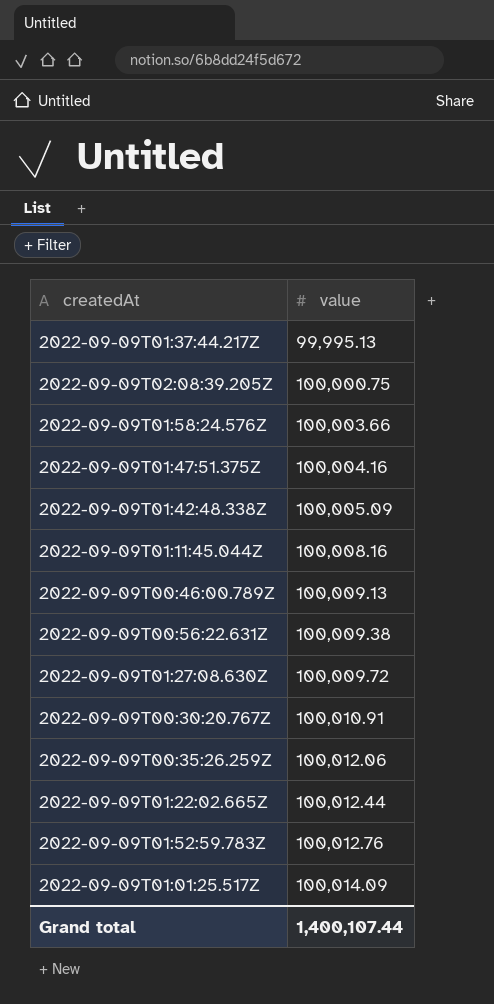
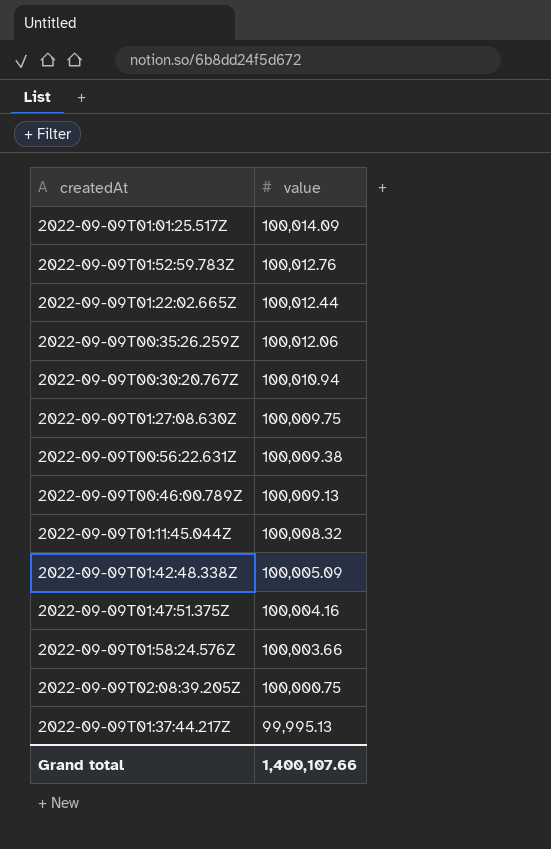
row order: value ascending -> value descending
2022-09-09T00:30:20.767Z | value: 100,010.91 -> 100,010.94
2022-09-09T01:27:08.630Z | value: 100,009.72 -> 100,009.75
2022-09-09T01:11:45.044Z | value: 100,008.16 -> 100,008.32
Grand total | value: 1,400,107.44 -> 1,400,107.66

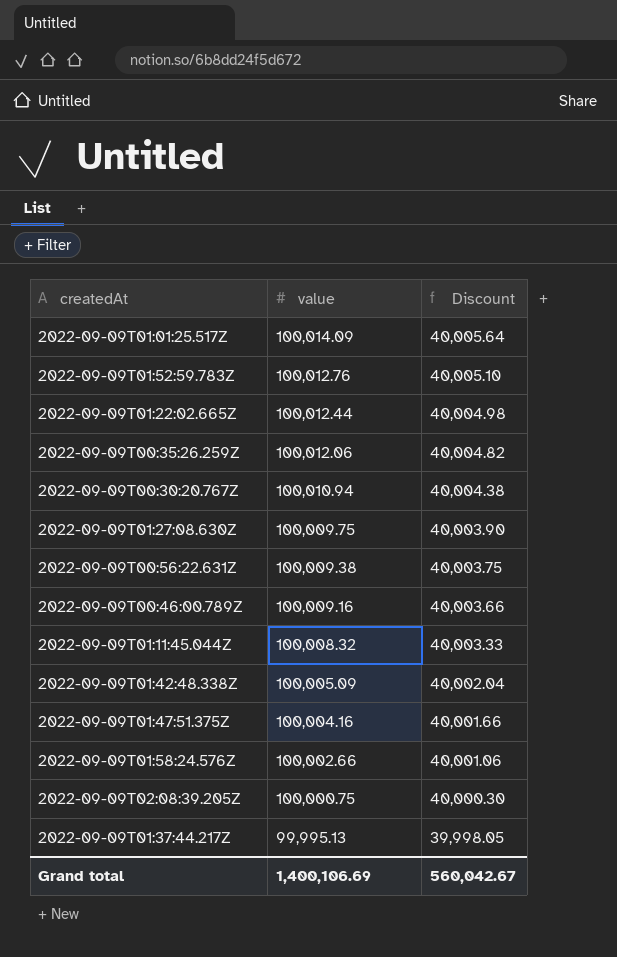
column Discount | formula: none -> [value] * 0.4
2022-09-09T00:46:00.789Z | value: 100,009.13 -> 100,009.16
2022-09-09T01:58:24.576Z | value: 100,003.66 -> 100,002.66
Grand total | value: 1,400,107.66 -> 1,400,106.69

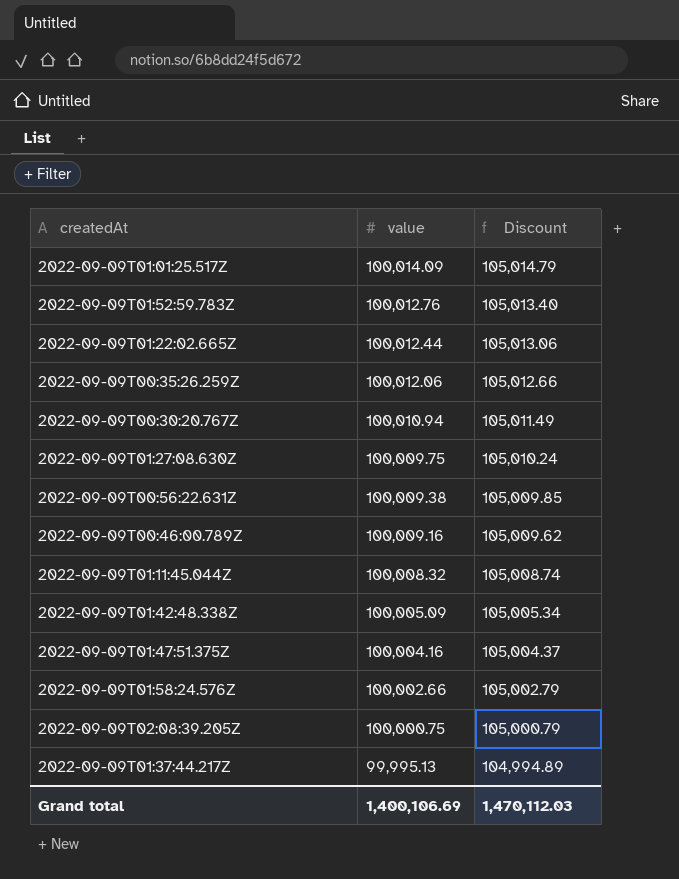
column Discount | formula: [value] * 0.4 -> [value] * 1.05
Grand total | Discount: 560,042.67 -> 1,470,112.03

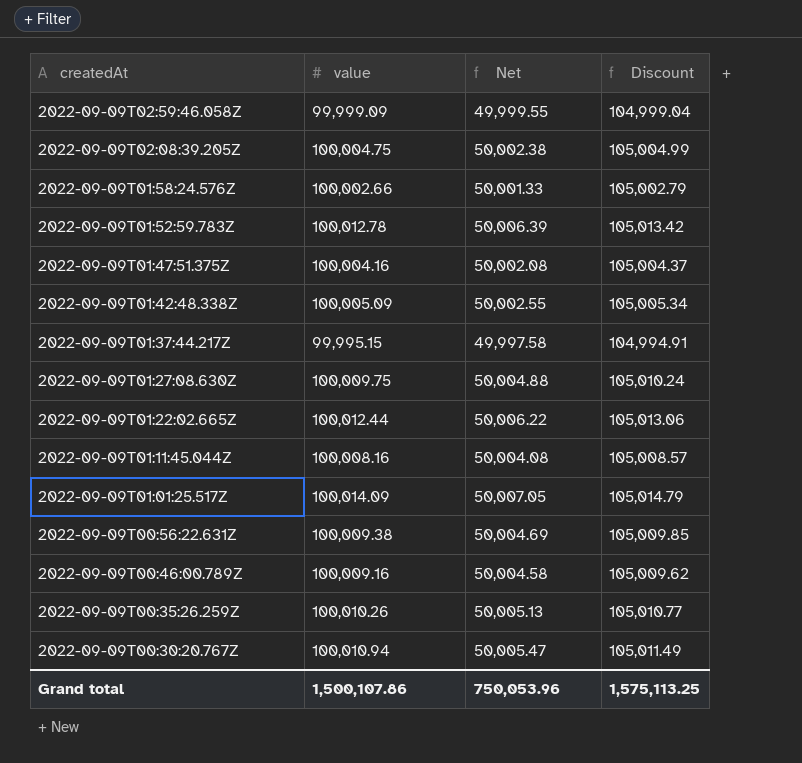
row order: value descending -> createdAt descending
column Net | formula: none -> [value] * 0.5
row 2022-09-09T02:59:46.058Z: none -> 99,999.09 | 49,999.55 | 104,999.04
2022-09-09T02:08:39.205Z | value: 100,000.75 -> 100,004.75
2022-09-09T02:08:39.205Z | Discount: 105,000.79 -> 105,004.99
2022-09-09T01:52:59.783Z | value: 100,012.76 -> 100,012.78
2022-09-09T01:52:59.783Z | Discount: 105,013.40 -> 105,013.42
2022-09-09T01:37:44.217Z | value: 99,995.13 -> 99,995.15
2022-09-09T01:37:44.217Z | Discount: 104,994.89 -> 104,994.91
2022-09-09T01:11:45.044Z | value: 100,008.32 -> 100,008.16
2022-09-09T01:11:45.044Z | Discount: 105,008.74 -> 105,008.57
2022-09-09T00:35:26.259Z | value: 100,012.06 -> 100,010.26
2022-09-09T00:35:26.259Z | Discount: 105,012.66 -> 105,010.77
Grand total | value: 1,400,106.69 -> 1,500,107.86
Grand total | Discount: 1,470,112.03 -> 1,575,113.25

